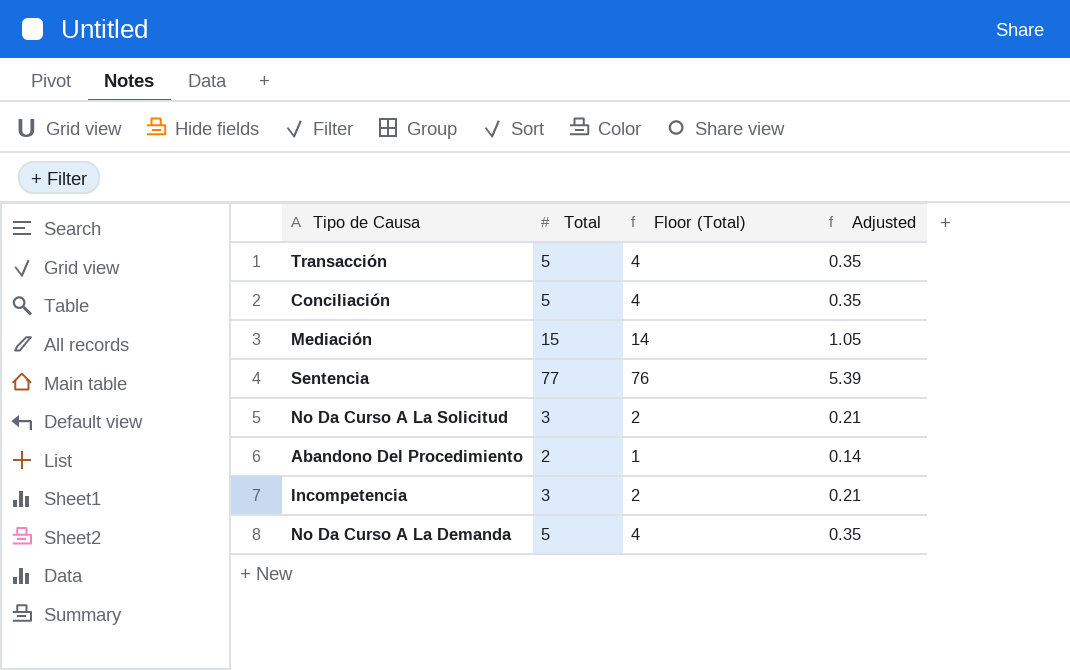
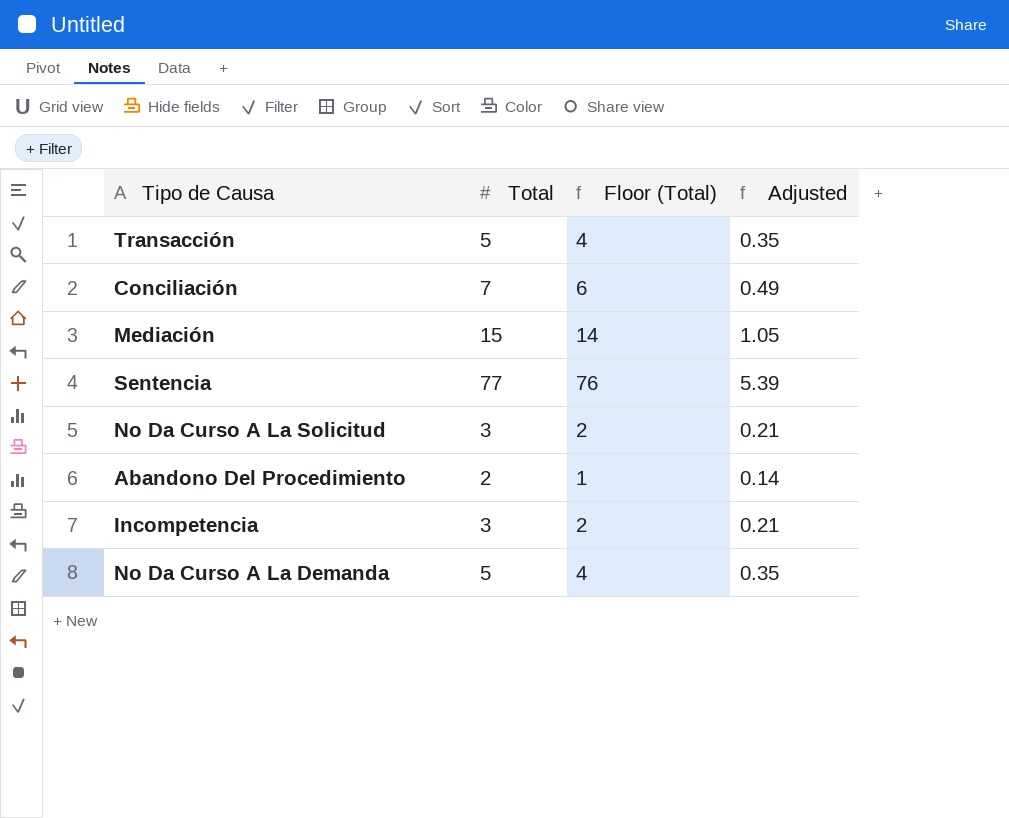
Conciliación | Total: 5 -> 7
Conciliación | Floor (Total): 4 -> 6
Conciliación | Adjusted: 0.35 -> 0.49

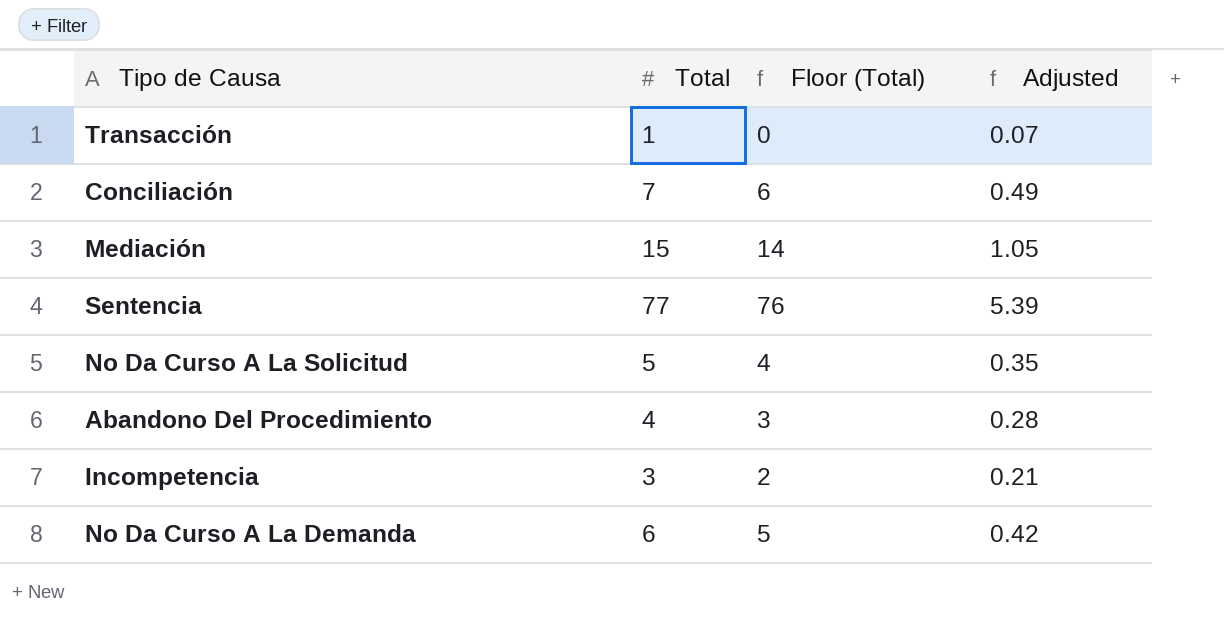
Transacción | Total: 5 -> 1
Transacción | Floor (Total): 4 -> 0
Transacción | Adjusted: 0.35 -> 0.07
No Da Curso A La Solicitud | Total: 3 -> 5
No Da Curso A La Solicitud | Floor (Total): 2 -> 4
No Da Curso A La Solicitud | Adjusted: 0.21 -> 0.35
Abandono Del Procedimiento | Total: 2 -> 4
Abandono Del Procedimiento | Floor (Total): 1 -> 3
Abandono Del Procedimiento | Adjusted: 0.14 -> 0.28
No Da Curso A La Demanda | Total: 5 -> 6
No Da Curso A La Demanda | Floor (Total): 4 -> 5
No Da Curso A La Demanda | Adjusted: 0.35 -> 0.42

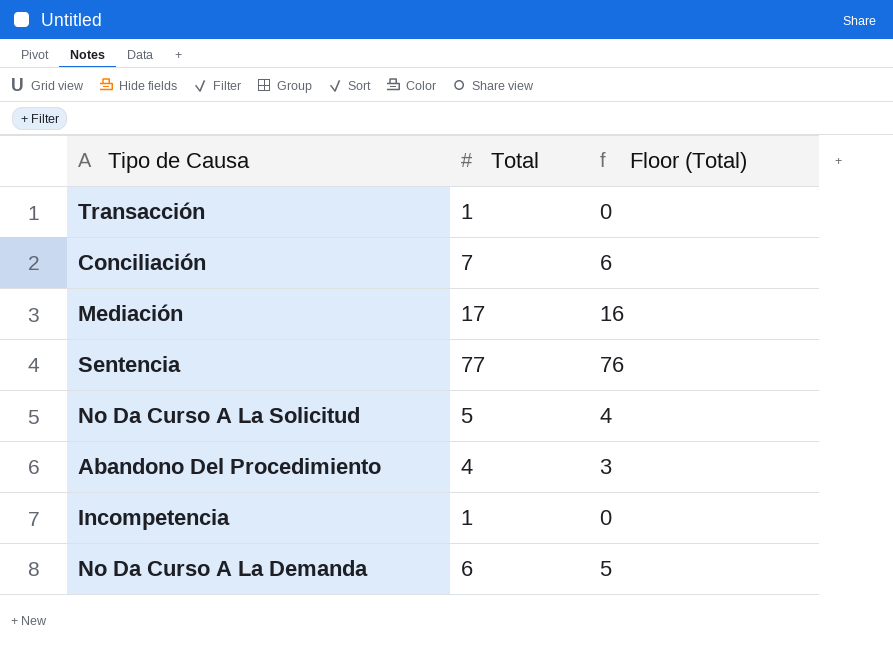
column Adjusted | formula: [Total] * 0.07 -> none
Mediación | Total: 15 -> 17
Mediación | Floor (Total): 14 -> 16
Incompetencia | Total: 3 -> 1
Incompetencia | Floor (Total): 2 -> 0

